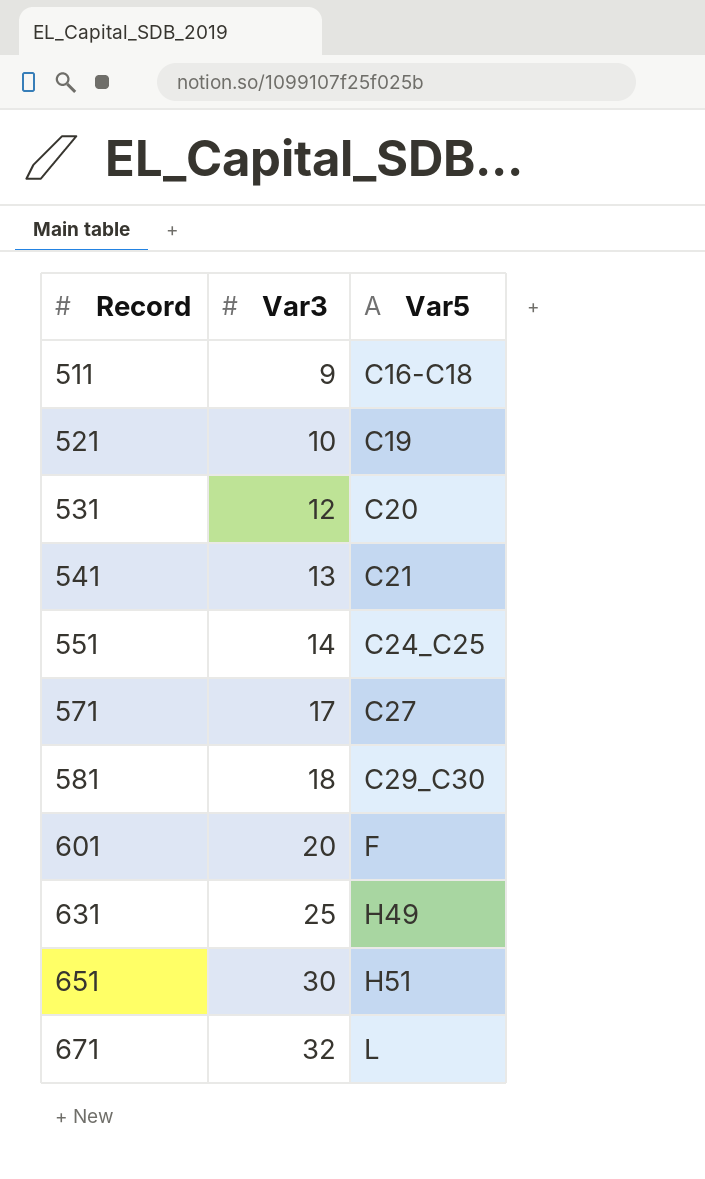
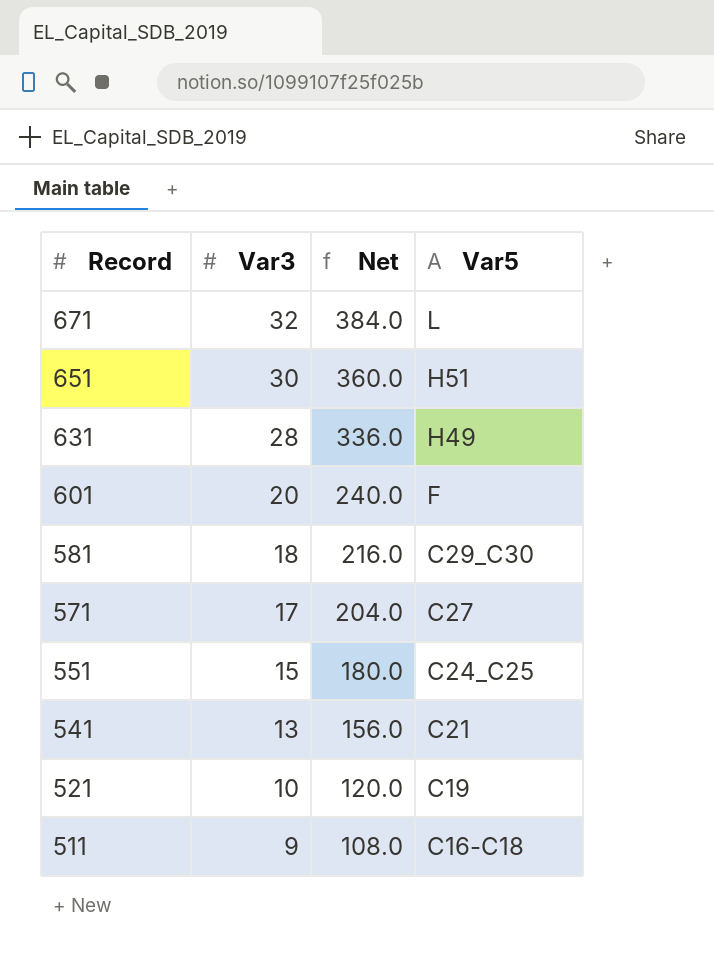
row order: Record ascending -> Record descending
column Net | formula: none -> [Var3] * 12
row 531: 12 | C20 -> none
631 | Var3: 25 -> 28
551 | Var3: 14 -> 15

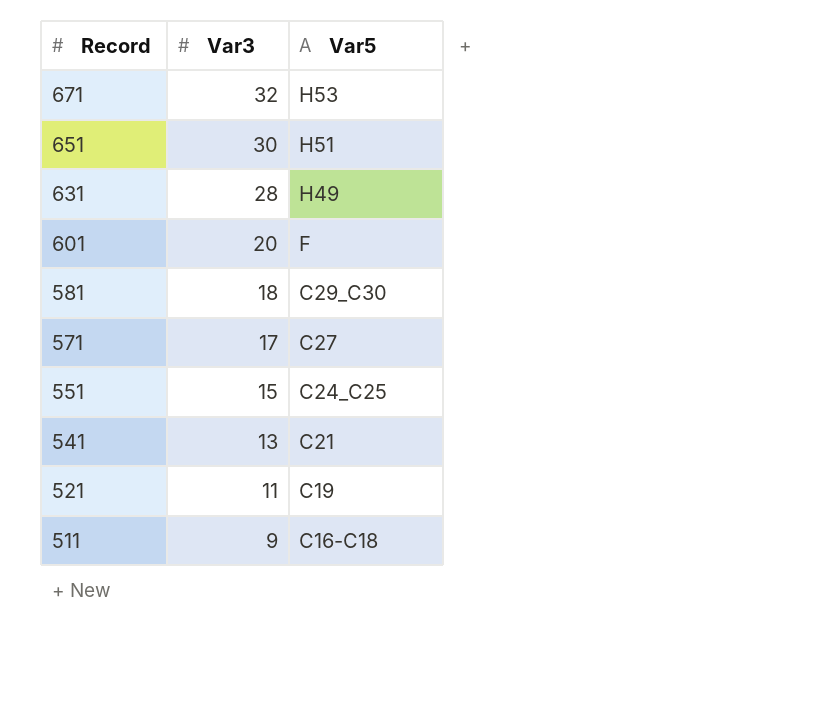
column Net | formula: [Var3] * 12 -> none
671 | Var5: L -> H53
521 | Var3: 10 -> 11

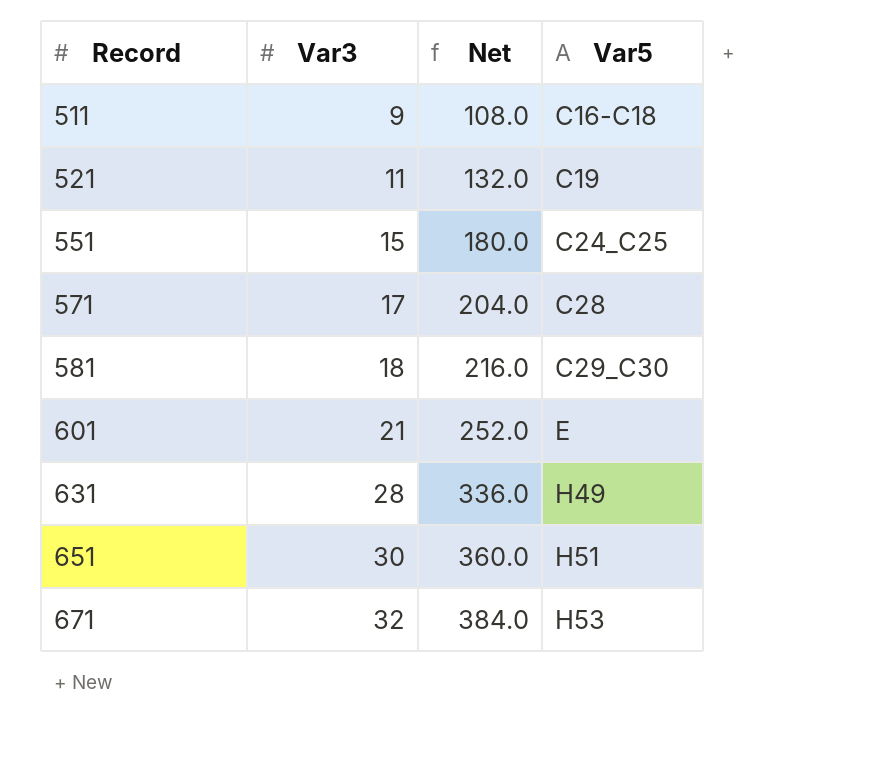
row order: Record descending -> Record ascending
column Net | formula: none -> [Var3] * 12
row 541: 13 | C21 -> none
571 | Var5: C27 -> C28
601 | Var3: 20 -> 21
601 | Var5: F -> E

